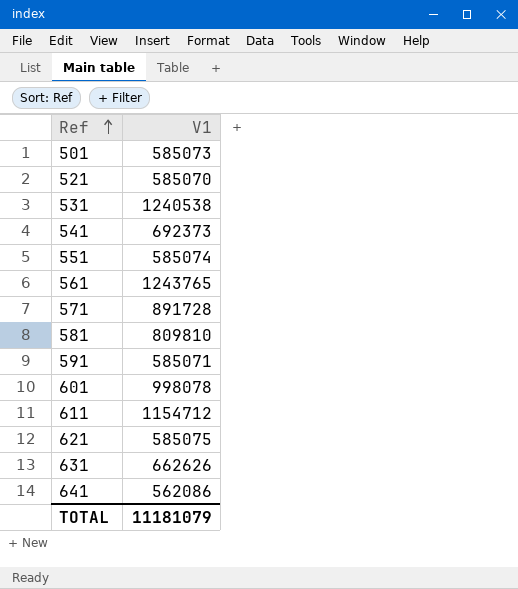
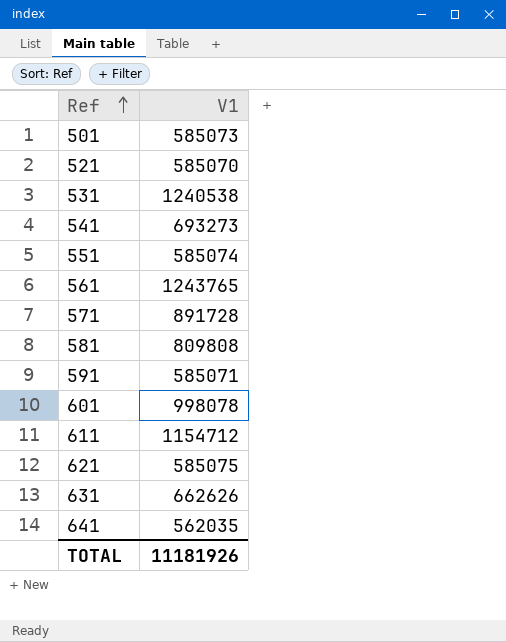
541 | V1: 692373 -> 693273
581 | V1: 809810 -> 809808
641 | V1: 562086 -> 562035
TOTAL | V1: 11181079 -> 11181926

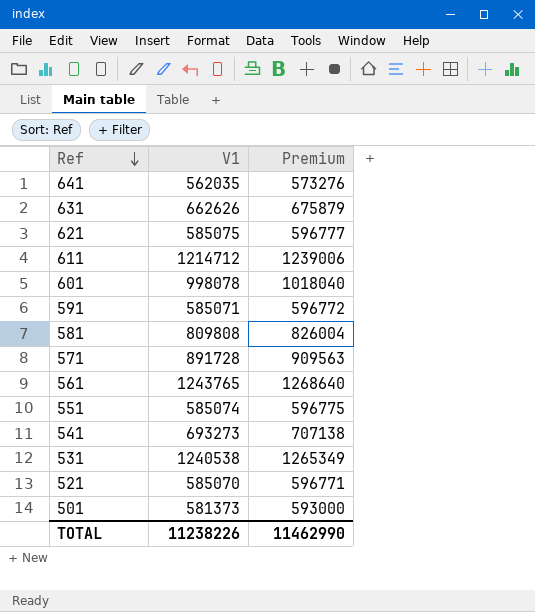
row order: Ref ascending -> Ref descending
column Premium | formula: none -> [V1] * 1.02
611 | V1: 1154712 -> 1214712
501 | V1: 585073 -> 581373
TOTAL | V1: 11181926 -> 11238226

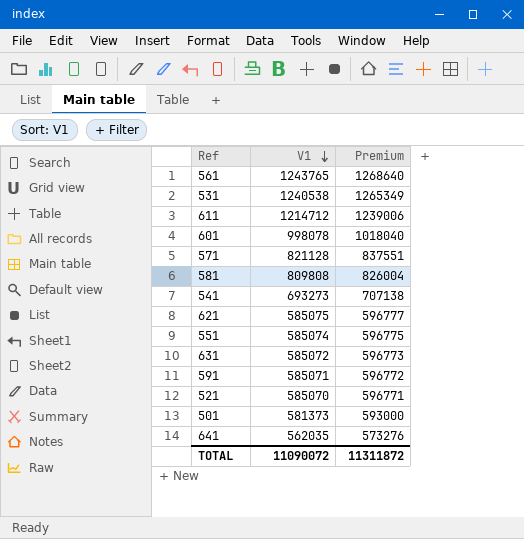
row order: Ref descending -> V1 descending
571 | V1: 891728 -> 821128
571 | Premium: 909563 -> 837551
631 | V1: 662626 -> 585072
631 | Premium: 675879 -> 596773
TOTAL | V1: 11238226 -> 11090072
TOTAL | Premium: 11462990 -> 11311872

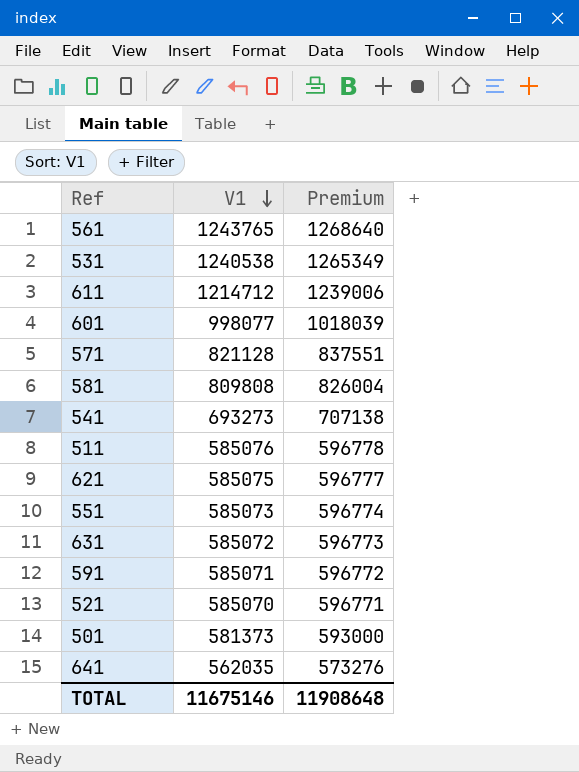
601 | V1: 998078 -> 998077
601 | Premium: 1018040 -> 1018039
row 511: none -> 585076 | 596778
551 | V1: 585074 -> 585073
551 | Premium: 596775 -> 596774
TOTAL | V1: 11090072 -> 11675146
TOTAL | Premium: 11311872 -> 11908648

